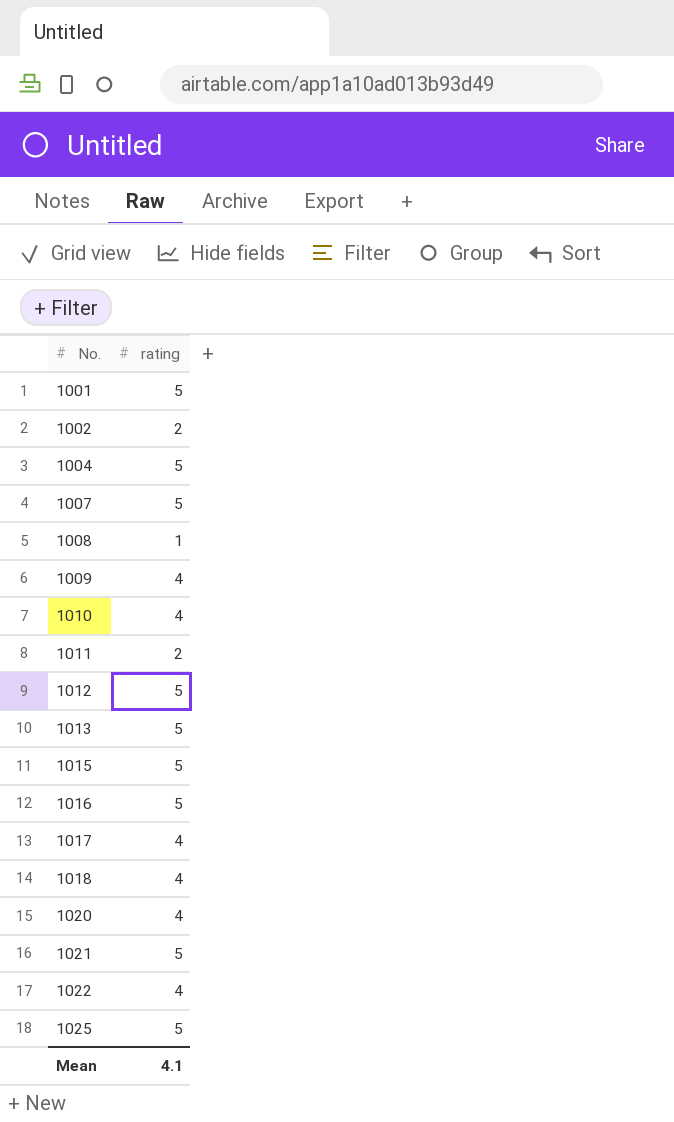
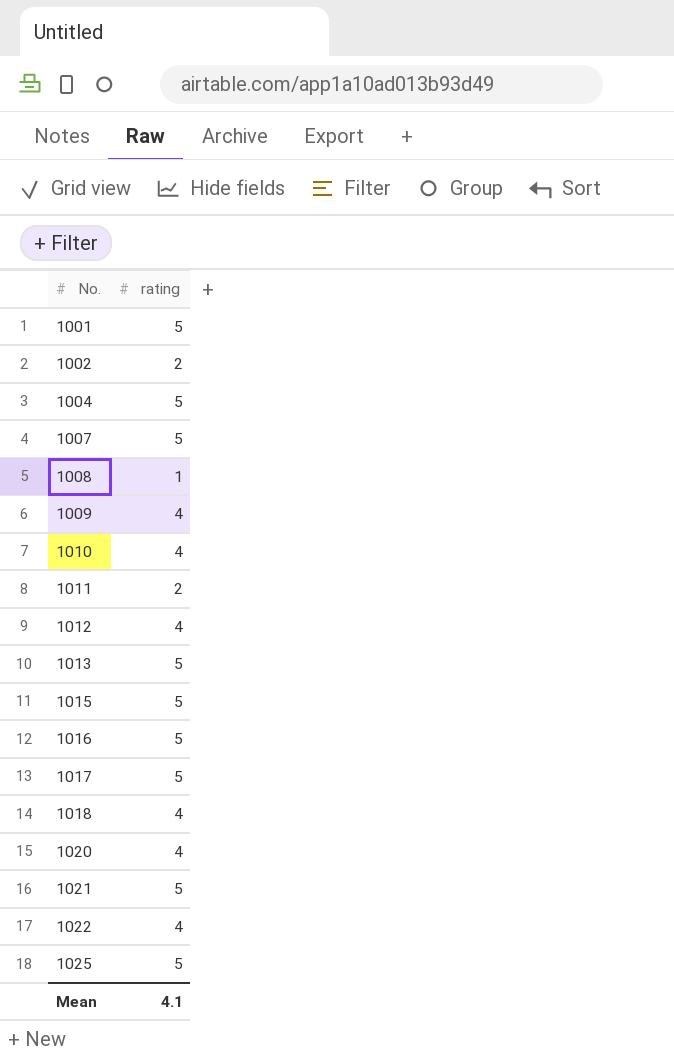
1012 | rating: 5 -> 4
1017 | rating: 4 -> 5

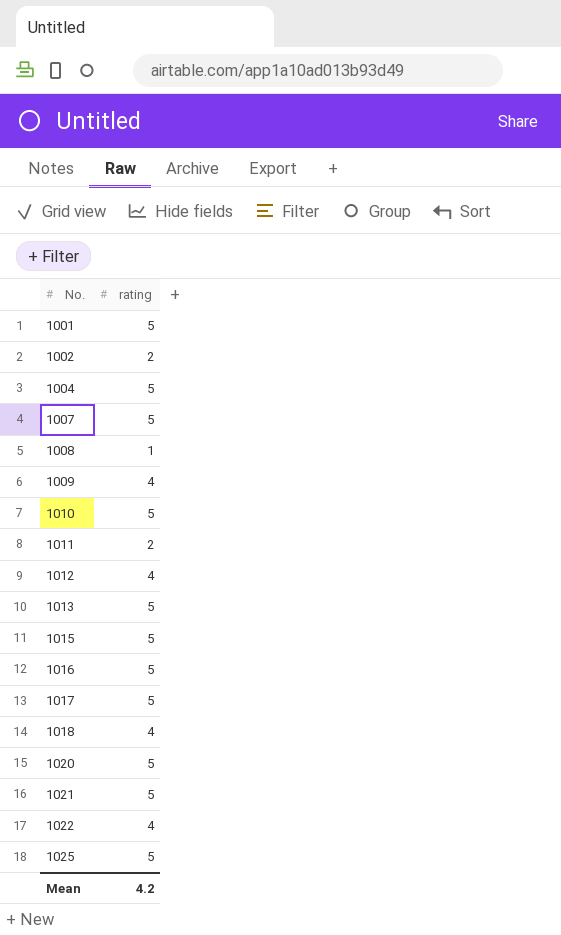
1010 | rating: 4 -> 5
1020 | rating: 4 -> 5
Mean | rating: 4.1 -> 4.2

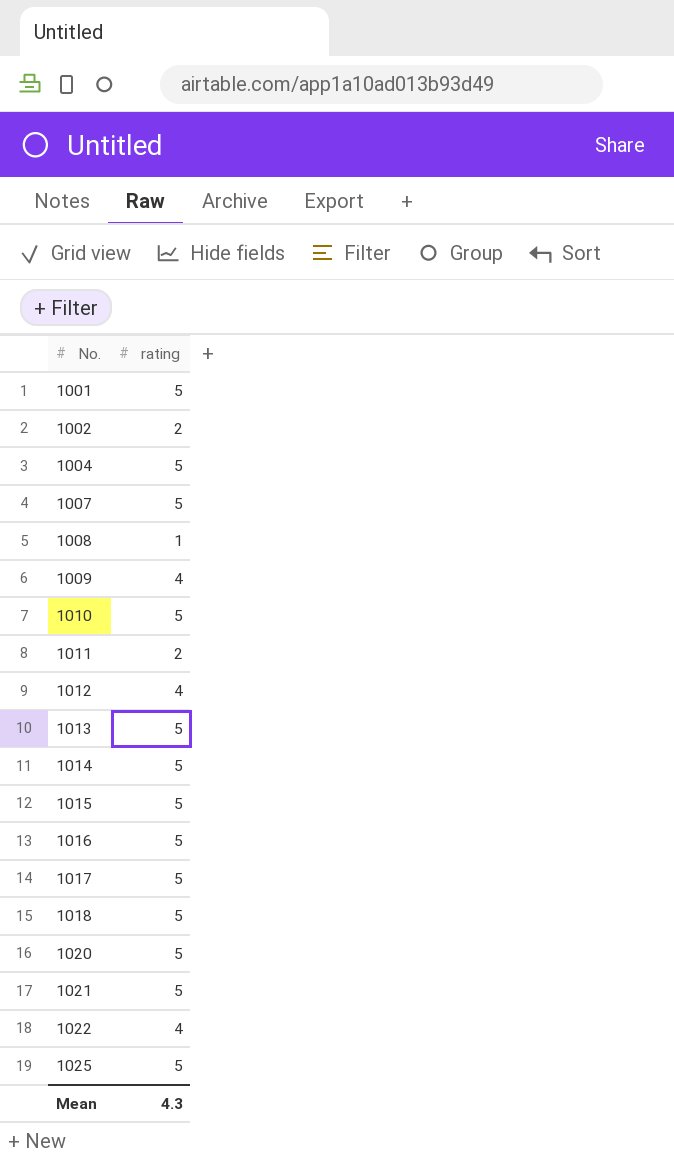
row 1014: none -> 5
1018 | rating: 4 -> 5
Mean | rating: 4.2 -> 4.3

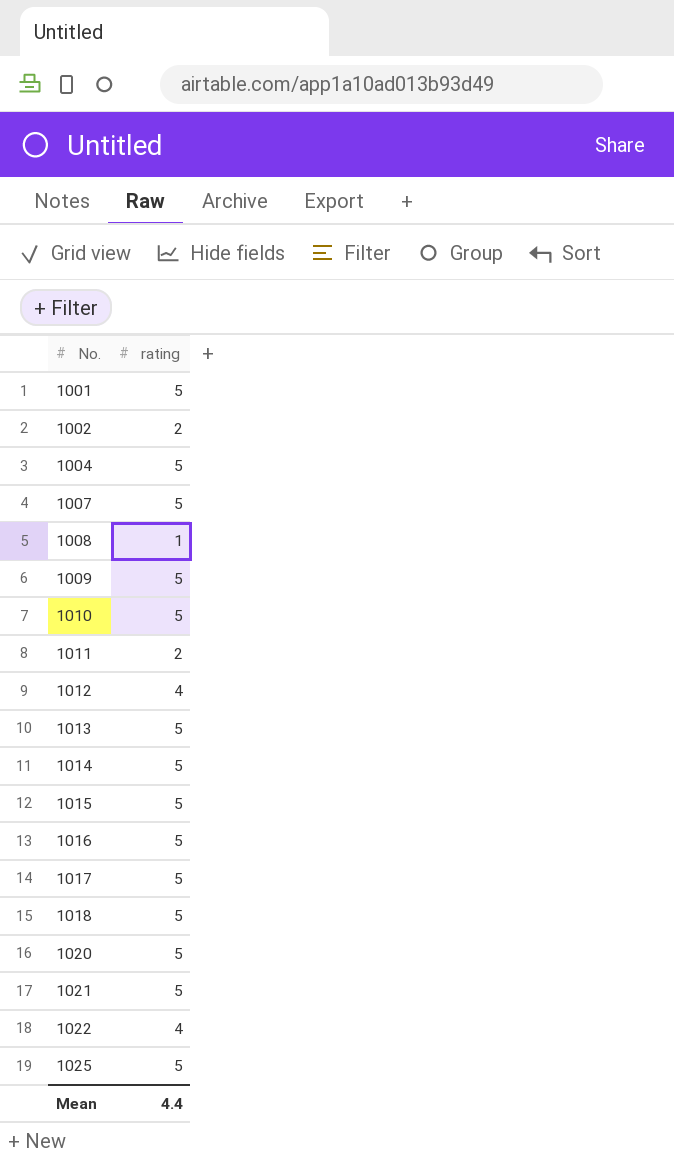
1009 | rating: 4 -> 5
Mean | rating: 4.3 -> 4.4

